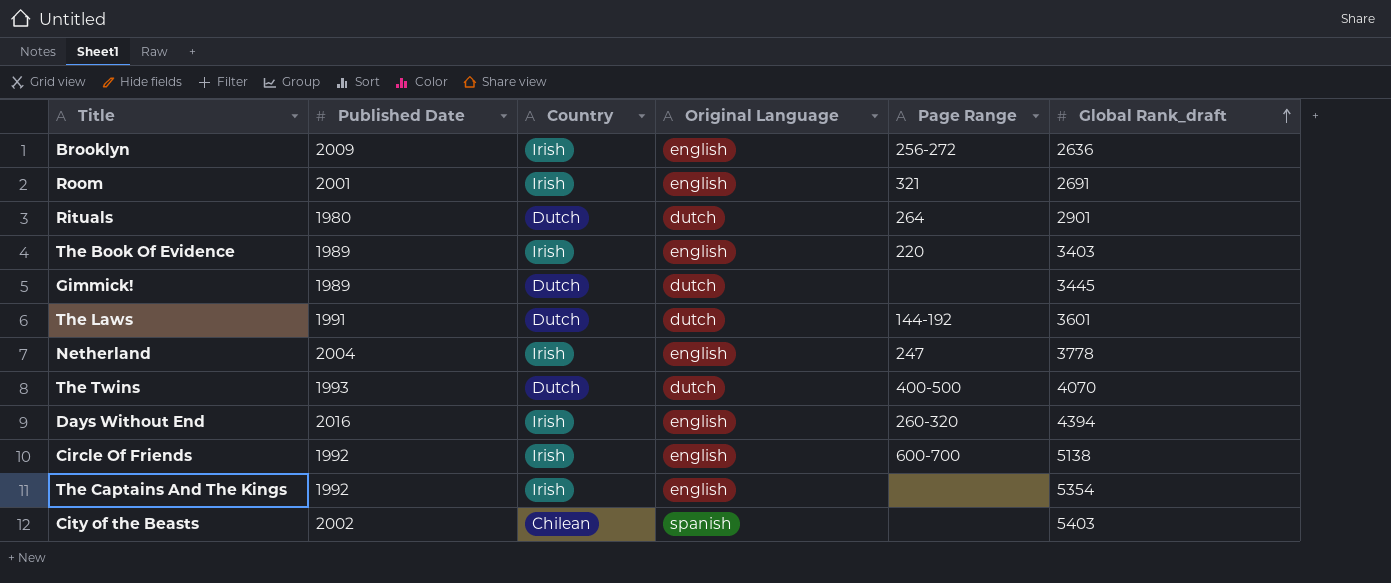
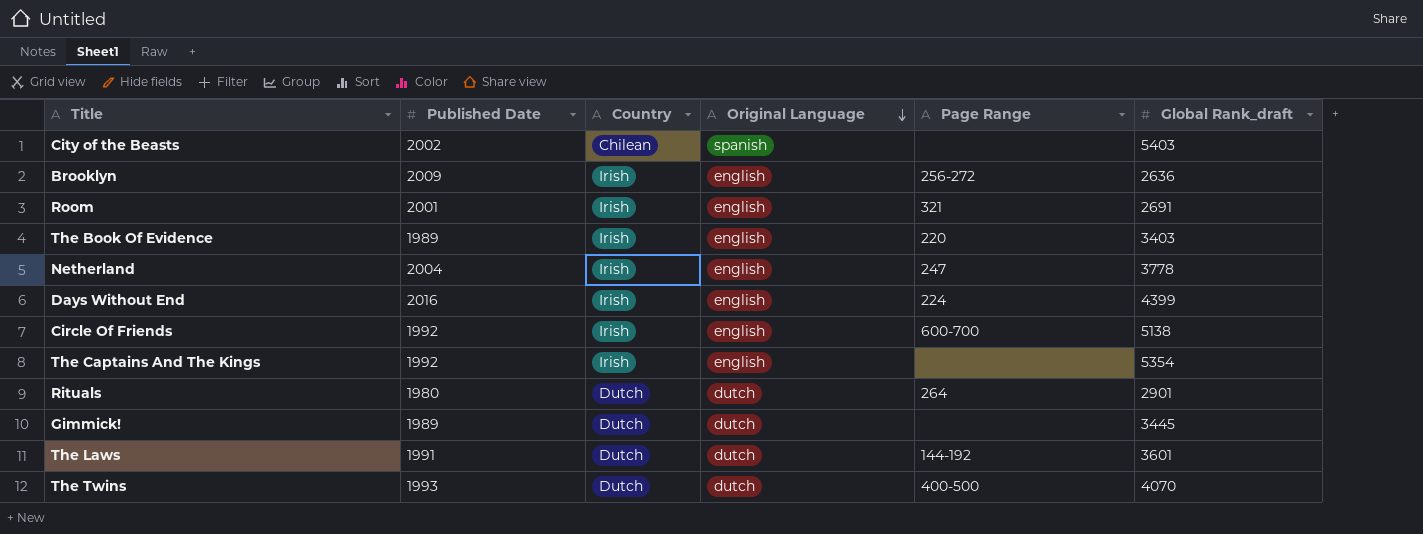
row order: Global Rank_draft ascending -> Original Language descending
Days Without End | Page Range: 260-320 -> 224
Days Without End | Global Rank_draft: 4394 -> 4399

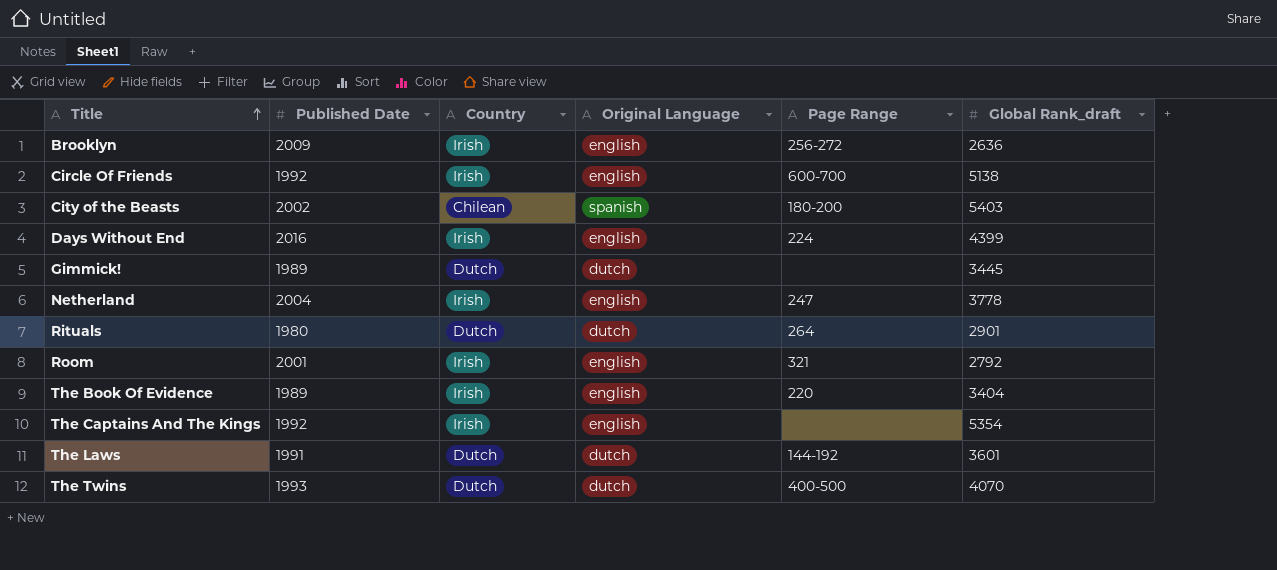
row order: Original Language descending -> Title ascending
City of the Beasts | Page Range: none -> 180-200
Room | Global Rank_draft: 2691 -> 2792
The Book Of Evidence | Global Rank_draft: 3403 -> 3404

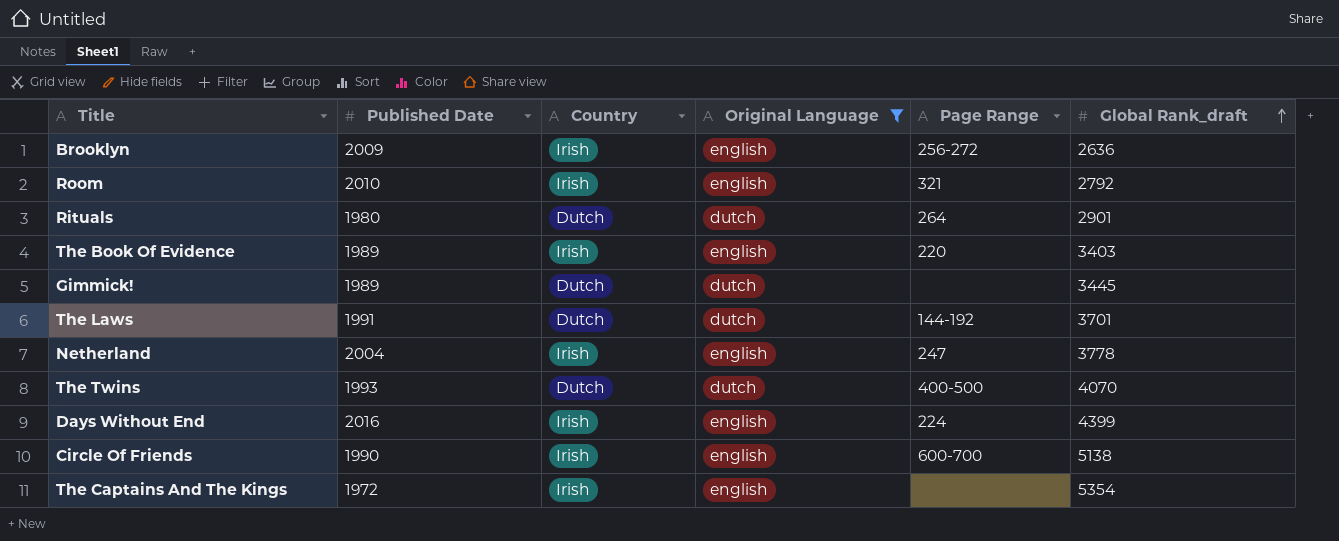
filter: none -> Original Language != spanish
row order: Title ascending -> Global Rank_draft ascending
Room | Published Date: 2001 -> 2010
The Book Of Evidence | Global Rank_draft: 3404 -> 3403
The Laws | Global Rank_draft: 3601 -> 3701
Circle Of Friends | Published Date: 1992 -> 1990
The Captains And The Kings | Published Date: 1992 -> 1972

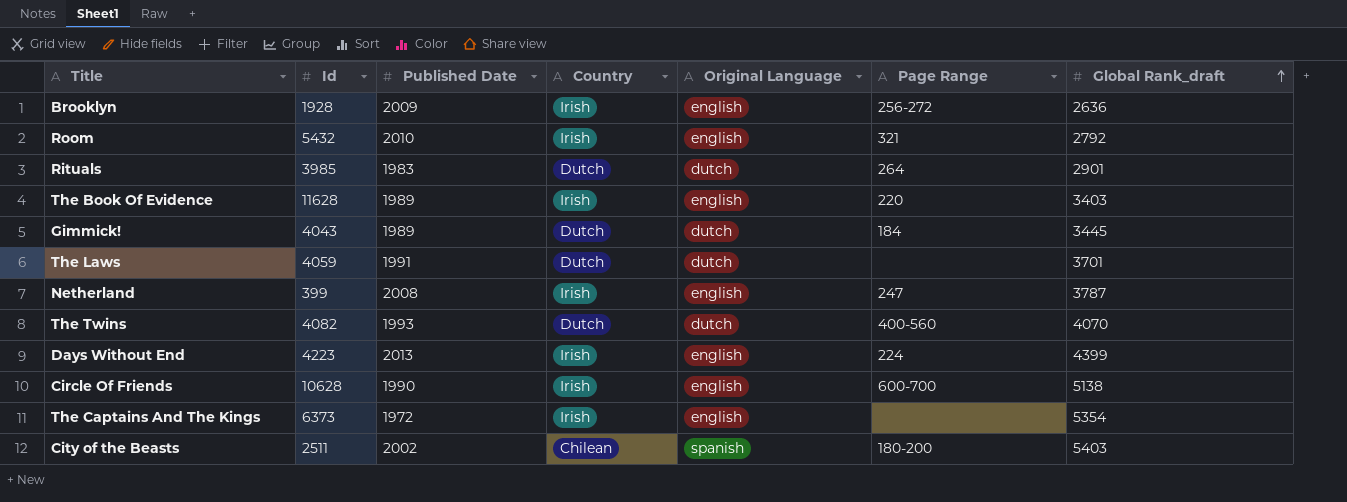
filter: Original Language != spanish -> none
column Id | position: none -> 2
Rituals | Published Date: 1980 -> 1983
Gimmick! | Page Range: none -> 184
The Laws | Page Range: 144-192 -> none
Netherland | Published Date: 2004 -> 2008
Netherland | Global Rank_draft: 3778 -> 3787
The Twins | Page Range: 400-500 -> 400-560
Days Without End | Published Date: 2016 -> 2013

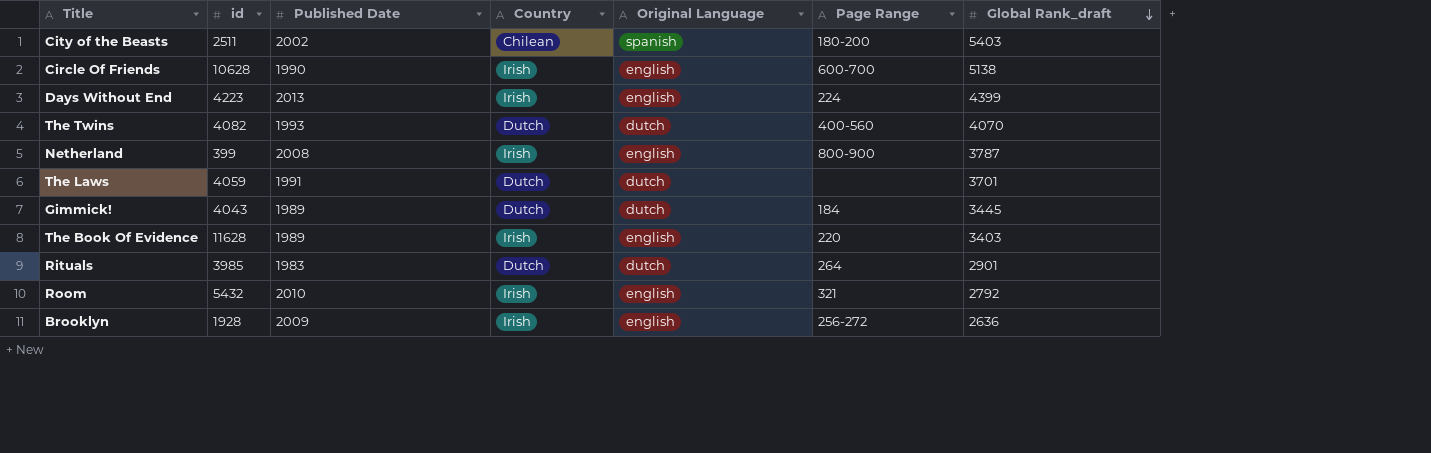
row order: Global Rank_draft ascending -> Global Rank_draft descending
column name: Id -> id
row The Captains And The Kings: 6373 | 1972 | Irish | english | none | 5354 -> none
Netherland | Page Range: 247 -> 800-900

